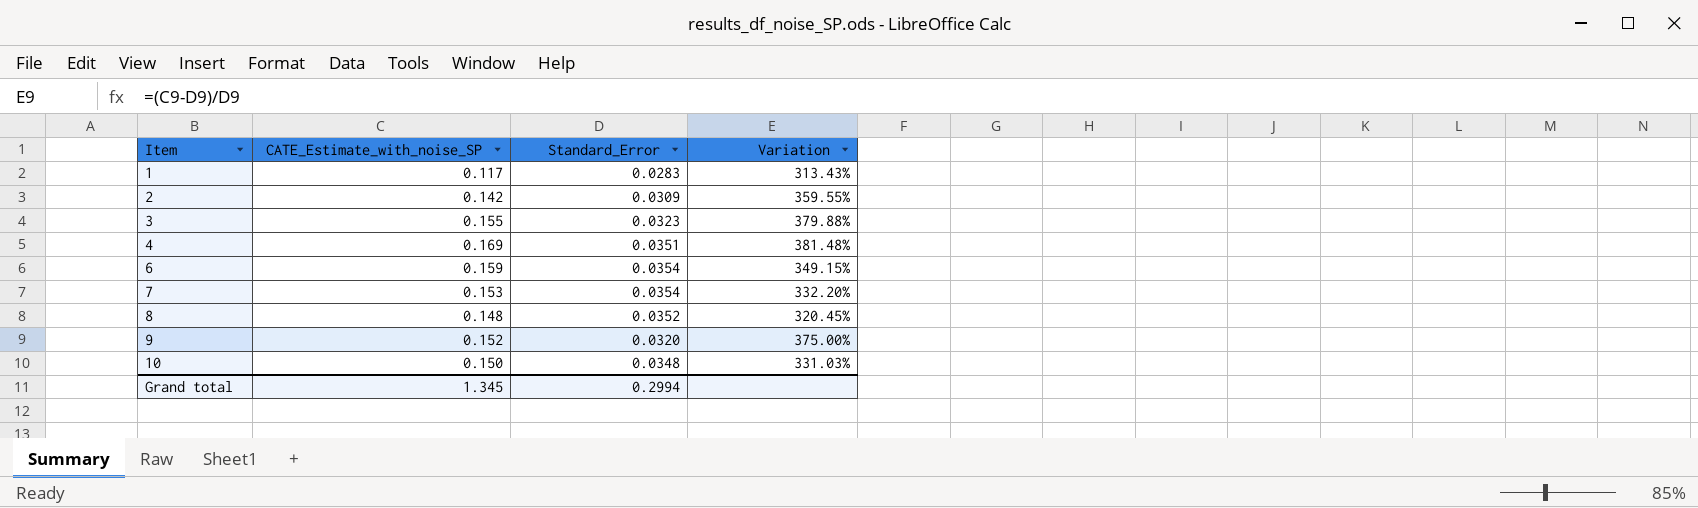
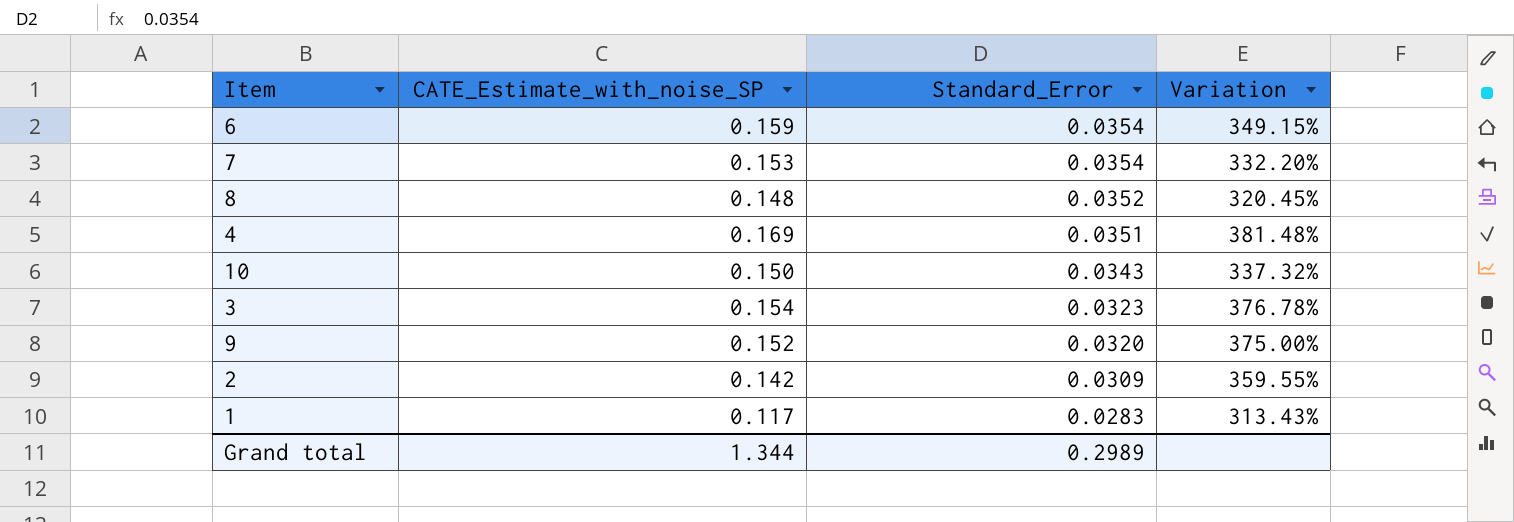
row order: Item ascending -> Standard_Error descending
10 | Standard_Error: 0.0348 -> 0.0343
10 | Variation: 331.03% -> 337.32%
3 | CATE_Estimate_with_noise_SP: 0.155 -> 0.154
3 | Variation: 379.88% -> 376.78%
Grand total | CATE_Estimate_with_noise_SP: 1.345 -> 1.344
Grand total | Standard_Error: 0.2994 -> 0.2989

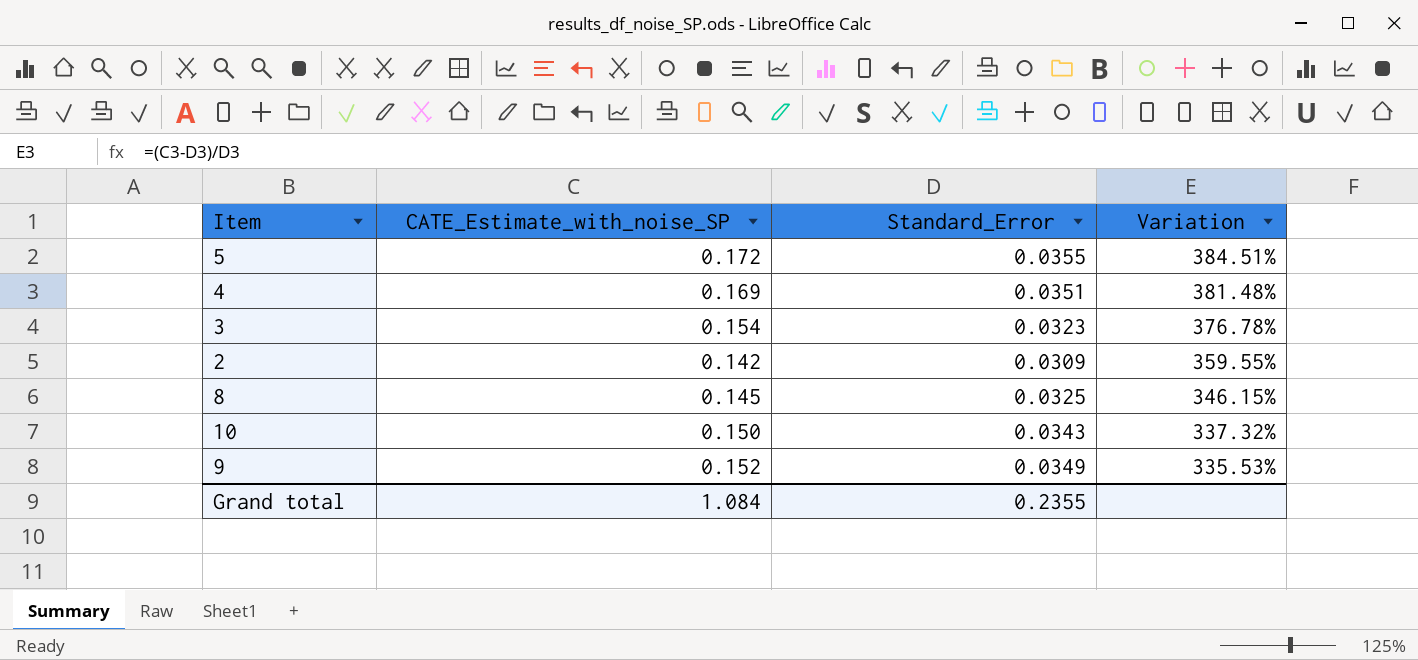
row order: Standard_Error descending -> Variation descending
row 6: 0.159 | 0.0354 | 349.15% -> none
row 7: 0.153 | 0.0354 | 332.20% -> none
row 1: 0.117 | 0.0283 | 313.43% -> none
row 5: none -> 0.172 | 0.0355 | 384.51%
8 | CATE_Estimate_with_noise_SP: 0.148 -> 0.145
8 | Standard_Error: 0.0352 -> 0.0325
8 | Variation: 320.45% -> 346.15%
9 | Standard_Error: 0.0320 -> 0.0349
9 | Variation: 375.00% -> 335.53%
Grand total | CATE_Estimate_with_noise_SP: 1.344 -> 1.084
Grand total | Standard_Error: 0.2989 -> 0.2355

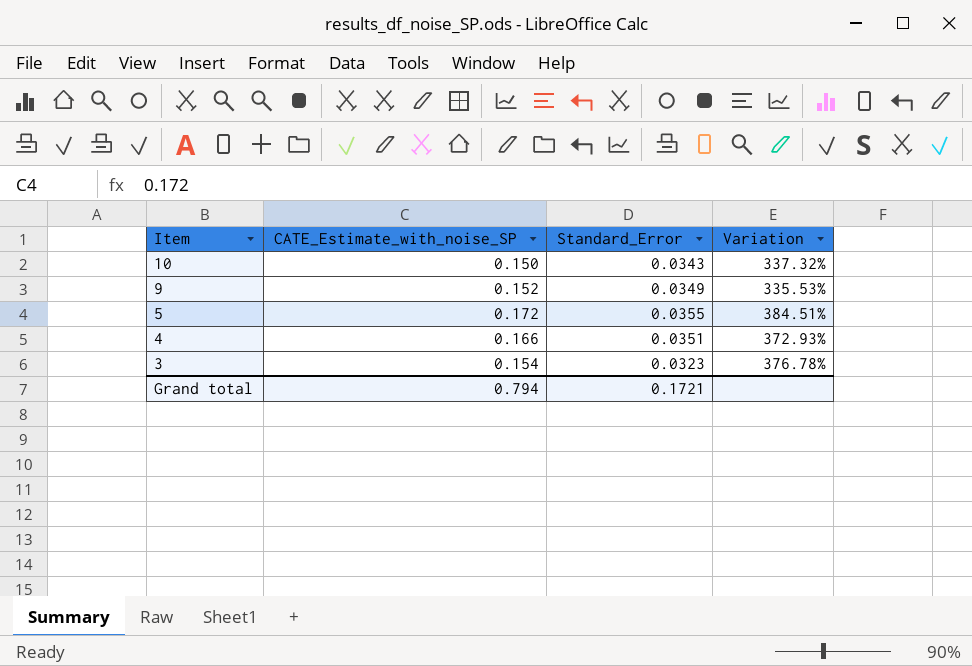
row order: Variation descending -> Item descending
row 2: 0.142 | 0.0309 | 359.55% -> none
row 8: 0.145 | 0.0325 | 346.15% -> none
4 | CATE_Estimate_with_noise_SP: 0.169 -> 0.166
4 | Variation: 381.48% -> 372.93%
Grand total | CATE_Estimate_with_noise_SP: 1.084 -> 0.794
Grand total | Standard_Error: 0.2355 -> 0.1721

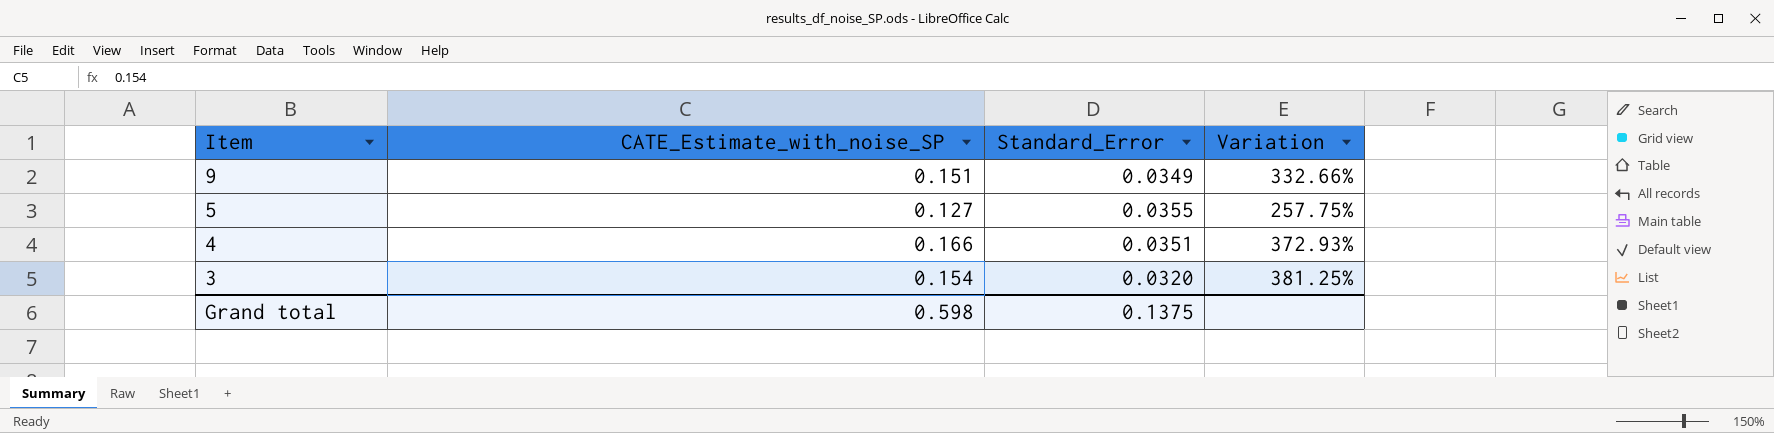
row 10: 0.150 | 0.0343 | 337.32% -> none
9 | CATE_Estimate_with_noise_SP: 0.152 -> 0.151
9 | Variation: 335.53% -> 332.66%
5 | CATE_Estimate_with_noise_SP: 0.172 -> 0.127
5 | Variation: 384.51% -> 257.75%
3 | Standard_Error: 0.0323 -> 0.0320
3 | Variation: 376.78% -> 381.25%
Grand total | CATE_Estimate_with_noise_SP: 0.794 -> 0.598
Grand total | Standard_Error: 0.1721 -> 0.1375

